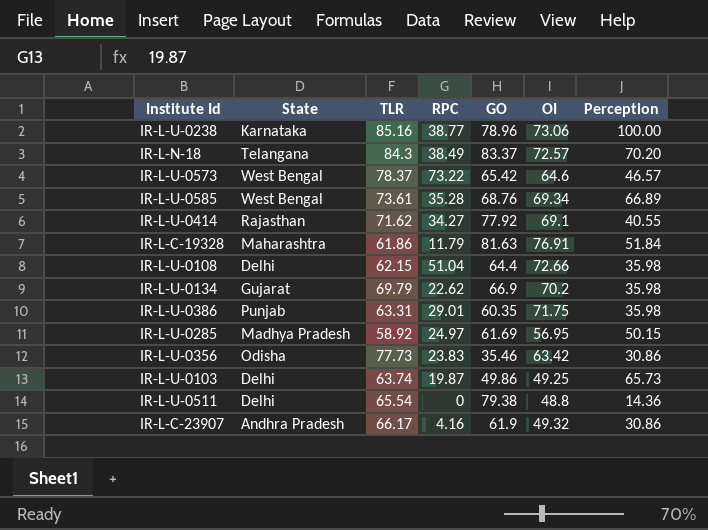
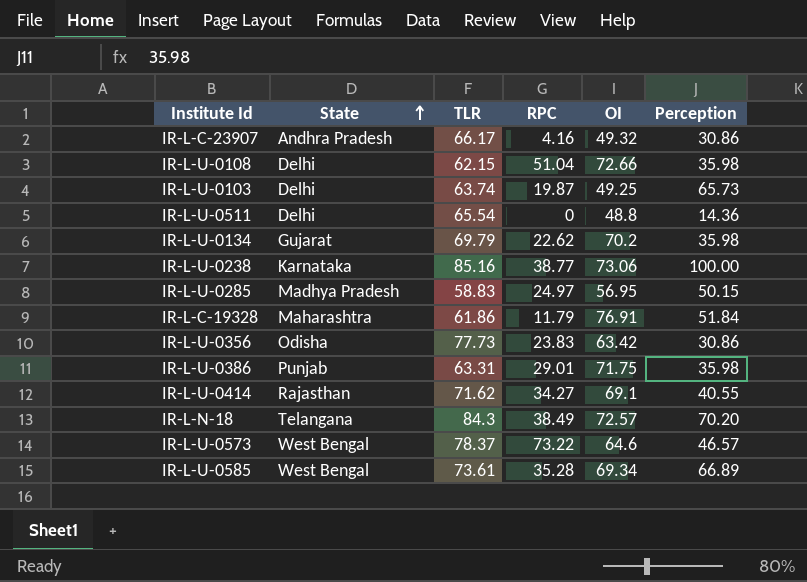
row order: none -> State ascending
column GO | position: 5 -> none
IR-L-U-0285 | TLR: 58.92 -> 58.83

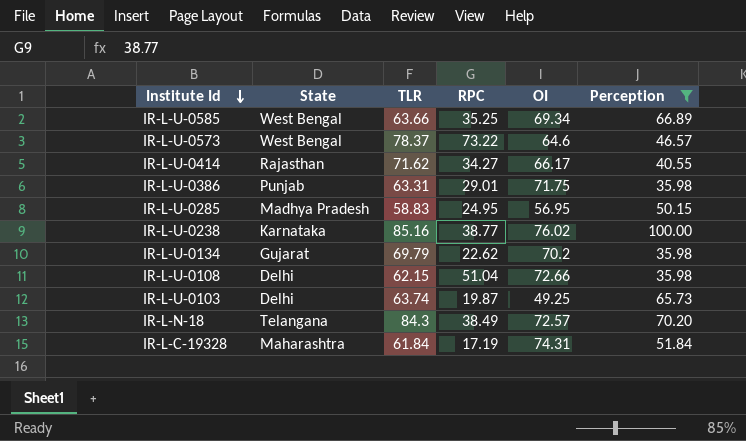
filter: none -> Perception >= 35.98
row order: State ascending -> Institute Id descending
IR-L-U-0585 | TLR: 73.61 -> 63.66
IR-L-U-0585 | RPC: 35.28 -> 35.25
IR-L-U-0414 | OI: 69.1 -> 66.17
IR-L-U-0285 | RPC: 24.97 -> 24.95
IR-L-U-0238 | OI: 73.06 -> 76.02
IR-L-C-19328 | TLR: 61.86 -> 61.84
IR-L-C-19328 | RPC: 11.79 -> 17.19
IR-L-C-19328 | OI: 76.91 -> 74.31

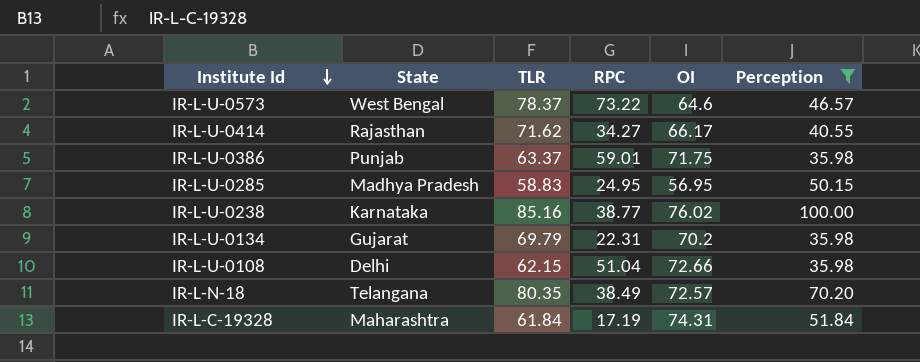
row IR-L-U-0585: West Bengal | 63.66 | 35.25 | 69.34 | 66.89 -> none
row IR-L-U-0103: Delhi | 63.74 | 19.87 | 49.25 | 65.73 -> none
IR-L-U-0386 | TLR: 63.31 -> 63.37
IR-L-U-0386 | RPC: 29.01 -> 59.01
IR-L-U-0134 | RPC: 22.62 -> 22.31
IR-L-N-18 | TLR: 84.3 -> 80.35

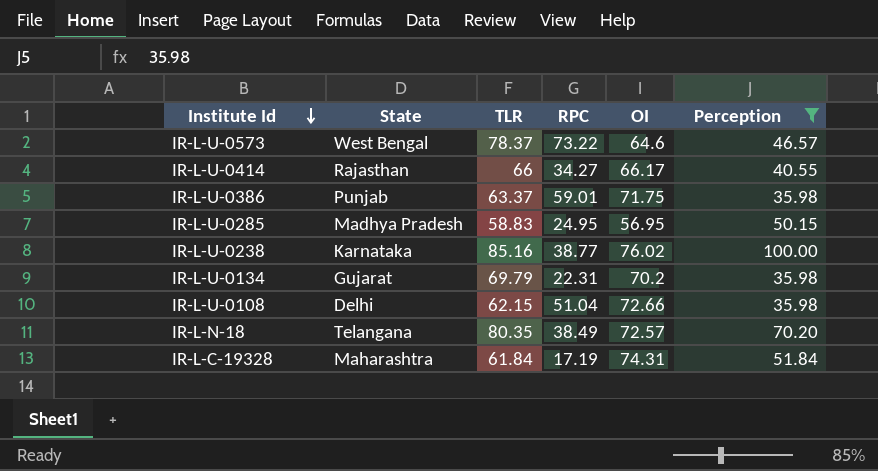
IR-L-U-0414 | TLR: 71.62 -> 66

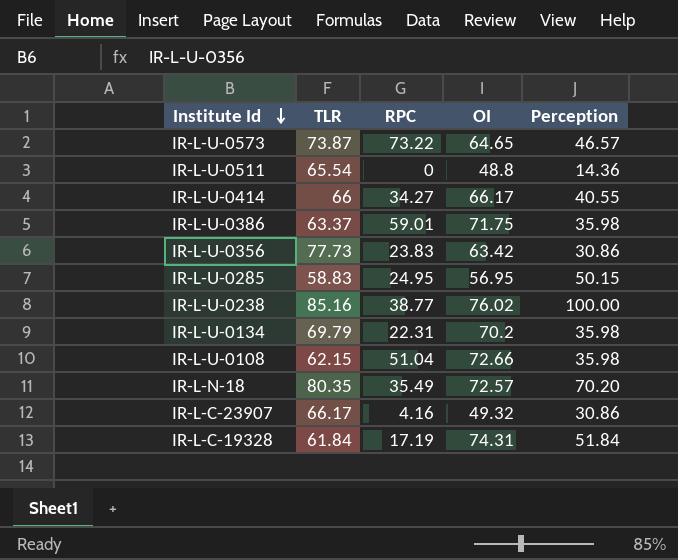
filter: Perception >= 35.98 -> none
column State | position: 2 -> none
IR-L-U-0573 | TLR: 78.37 -> 73.87
IR-L-U-0573 | OI: 64.6 -> 64.65
IR-L-N-18 | RPC: 38.49 -> 35.49

